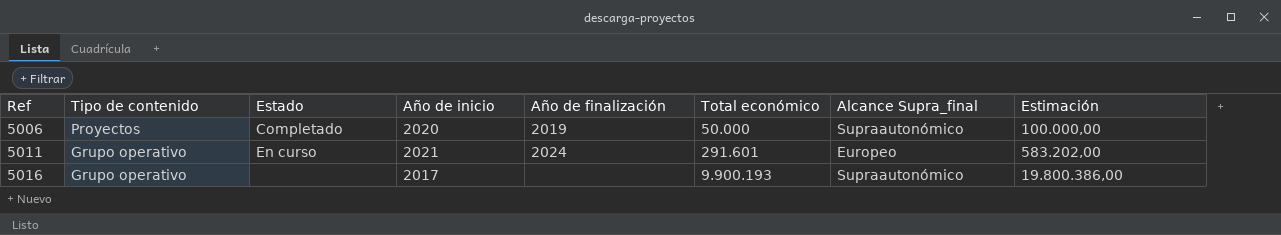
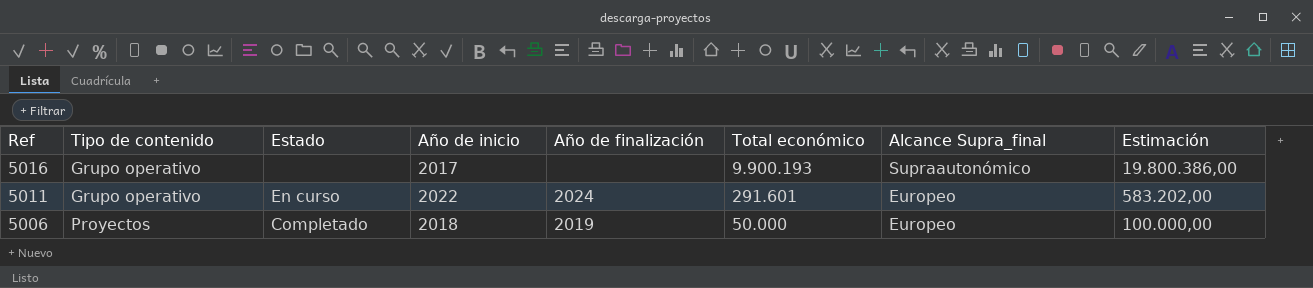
row order: Ref ascending -> Ref descending
5011 | Año de inicio: 2021 -> 2022
5006 | Año de inicio: 2020 -> 2018
5006 | Alcance Supra_final: Supraautonómico -> Europeo

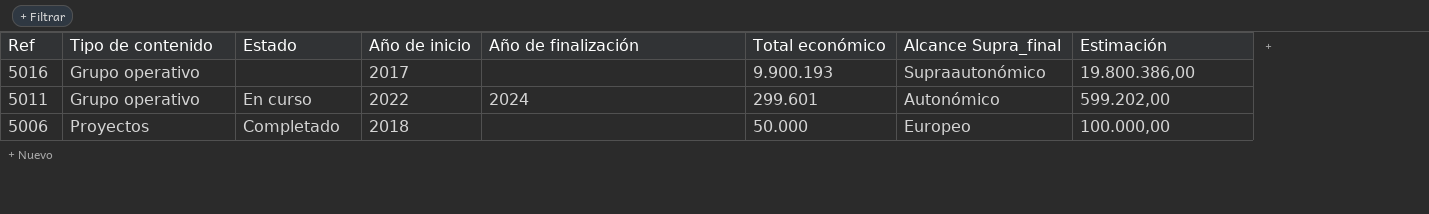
5011 | Total económico: 291.601 -> 299.601
5011 | Alcance Supra_final: Europeo -> Autonómico
5011 | Estimación: 583.202,00 -> 599.202,00
5006 | Año de finalización: 2019 -> none

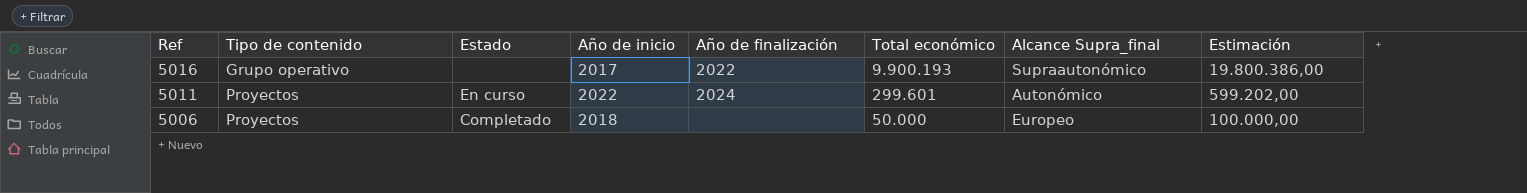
5016 | Año de finalización: none -> 2022
5011 | Tipo de contenido: Grupo operativo -> Proyectos

